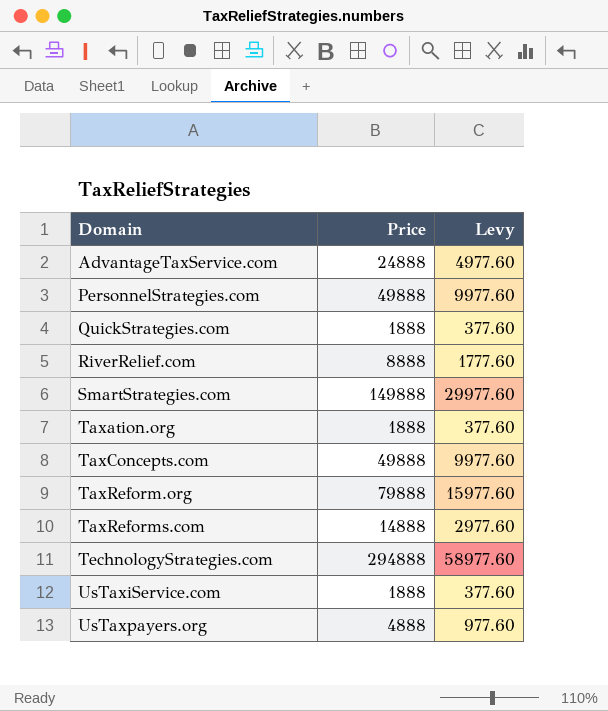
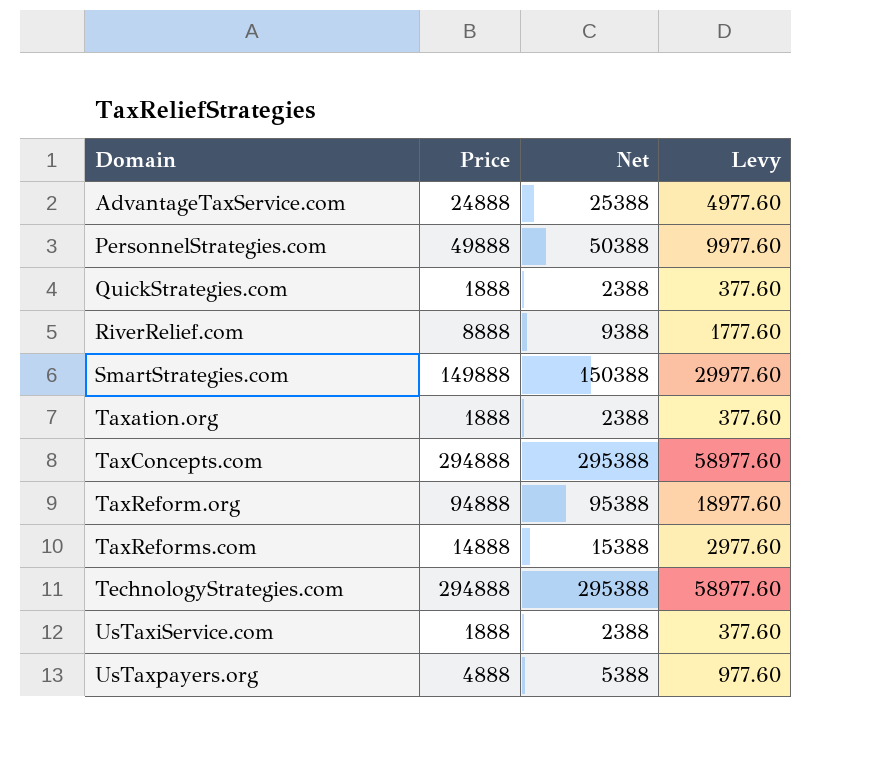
column Net | formula: none -> [Price] + 500
TaxConcepts.com | Price: 49888 -> 294888
TaxConcepts.com | Levy: 9977.60 -> 58977.60
TaxReform.org | Price: 79888 -> 94888
TaxReform.org | Levy: 15977.60 -> 18977.60

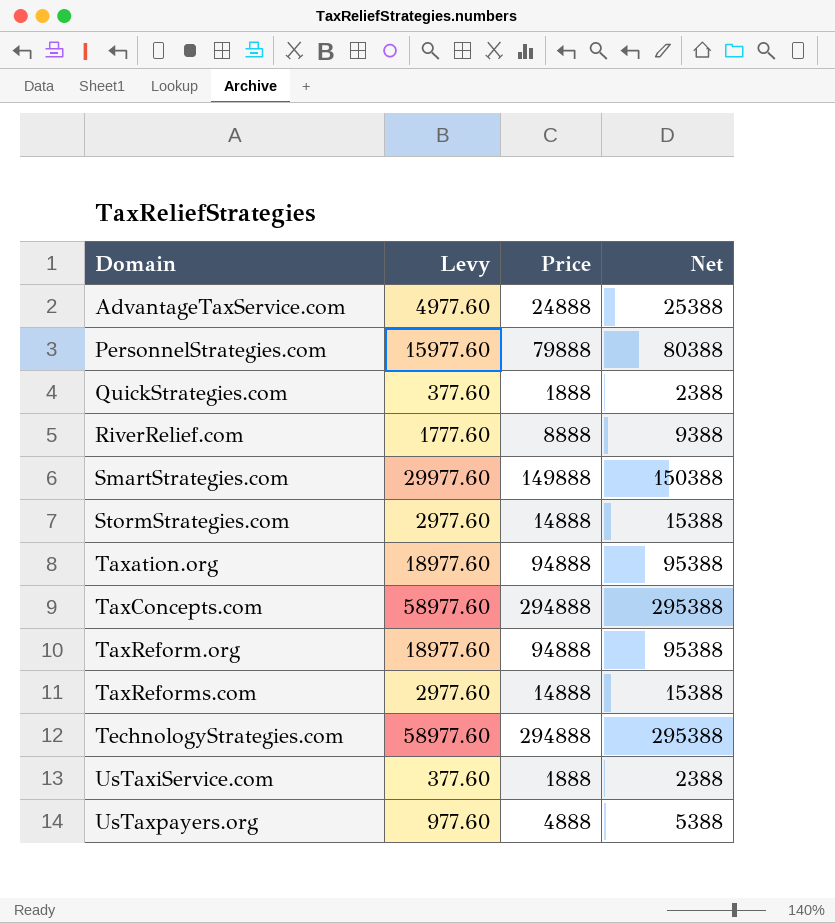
column Levy | position: 4 -> 2
PersonnelStrategies.com | Levy: 9977.60 -> 15977.60
PersonnelStrategies.com | Price: 49888 -> 79888
PersonnelStrategies.com | Net: 50388 -> 80388
row StormStrategies.com: none -> 2977.60 | 14888 | 15388
Taxation.org | Levy: 377.60 -> 18977.60
Taxation.org | Price: 1888 -> 94888
Taxation.org | Net: 2388 -> 95388

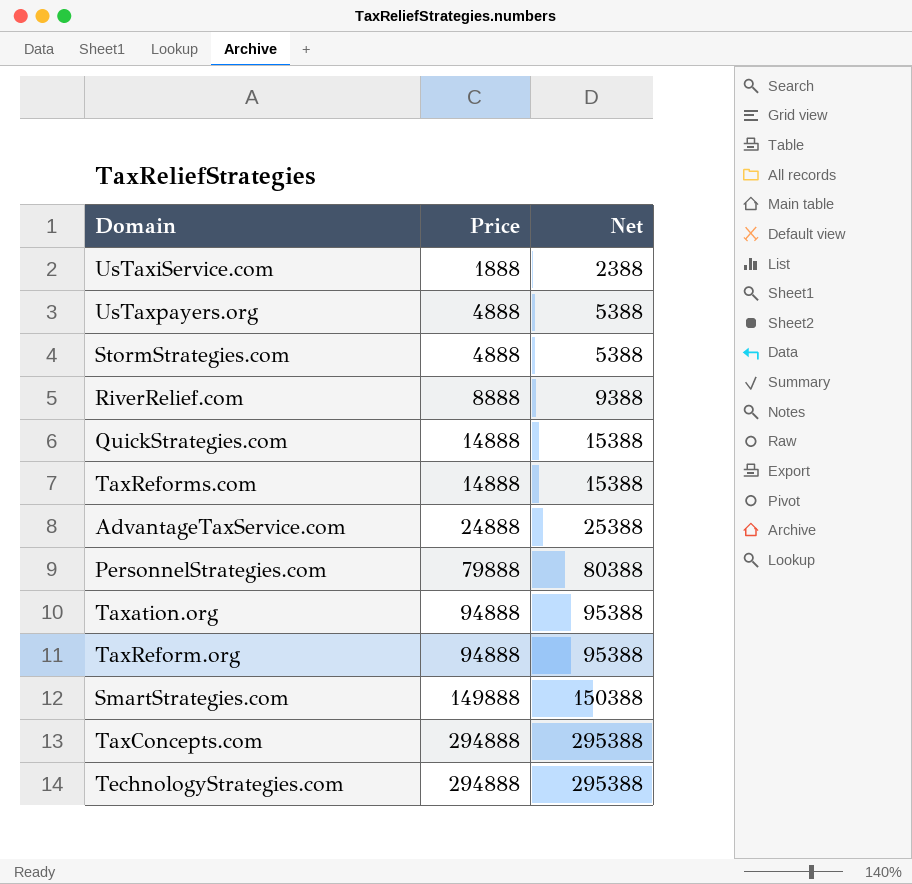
row order: Domain ascending -> Price ascending
column Levy | formula: [Price] * 0.2 -> none
StormStrategies.com | Price: 14888 -> 4888
StormStrategies.com | Net: 15388 -> 5388
QuickStrategies.com | Price: 1888 -> 14888
QuickStrategies.com | Net: 2388 -> 15388

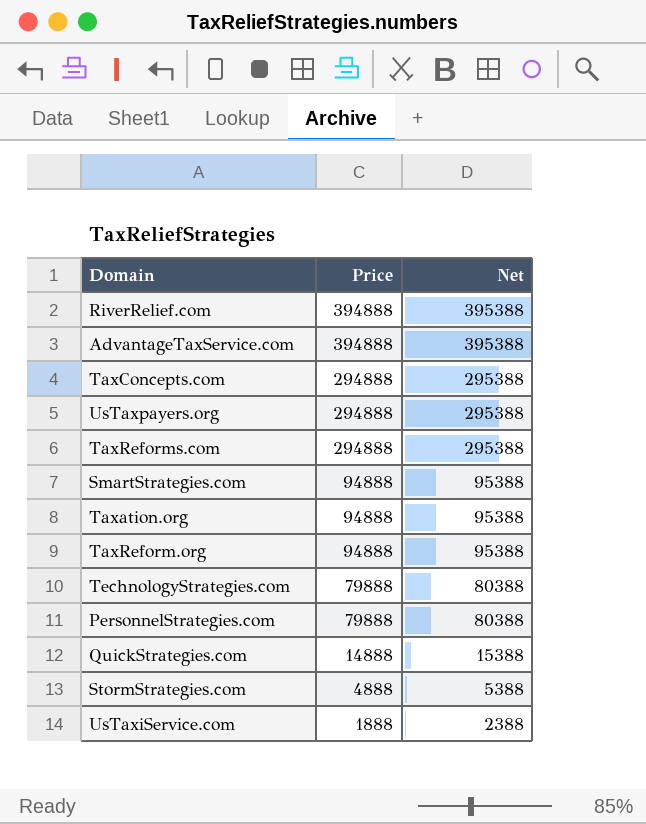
row order: Price ascending -> Price descending
RiverRelief.com | Price: 8888 -> 394888
RiverRelief.com | Net: 9388 -> 395388
AdvantageTaxService.com | Price: 24888 -> 394888
AdvantageTaxService.com | Net: 25388 -> 395388
UsTaxpayers.org | Price: 4888 -> 294888
UsTaxpayers.org | Net: 5388 -> 295388
TaxReforms.com | Price: 14888 -> 294888
TaxReforms.com | Net: 15388 -> 295388
SmartStrategies.com | Price: 149888 -> 94888
SmartStrategies.com | Net: 150388 -> 95388
TechnologyStrategies.com | Price: 294888 -> 79888
TechnologyStrategies.com | Net: 295388 -> 80388

